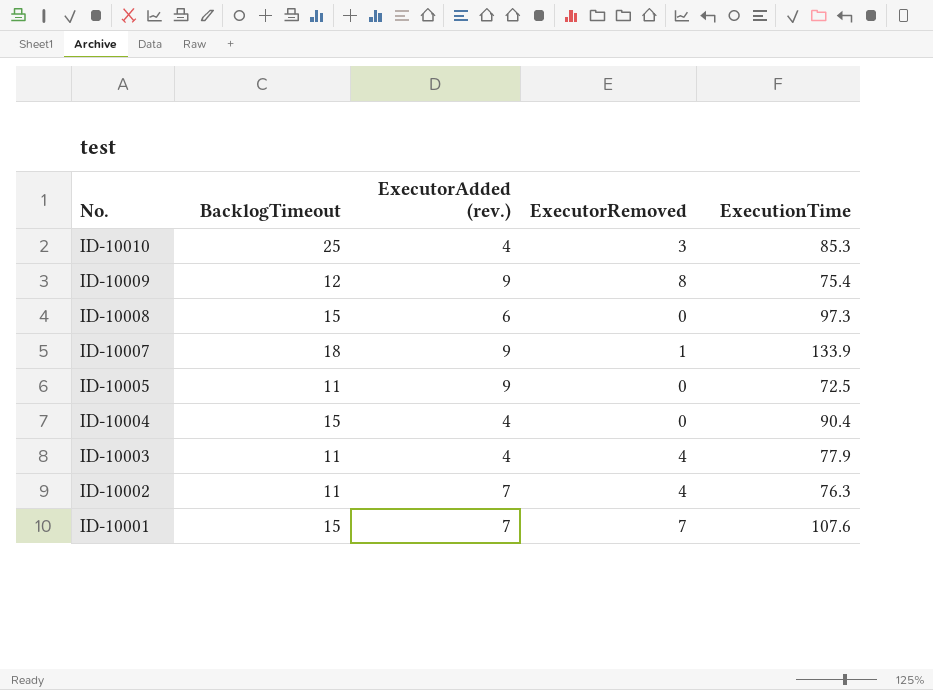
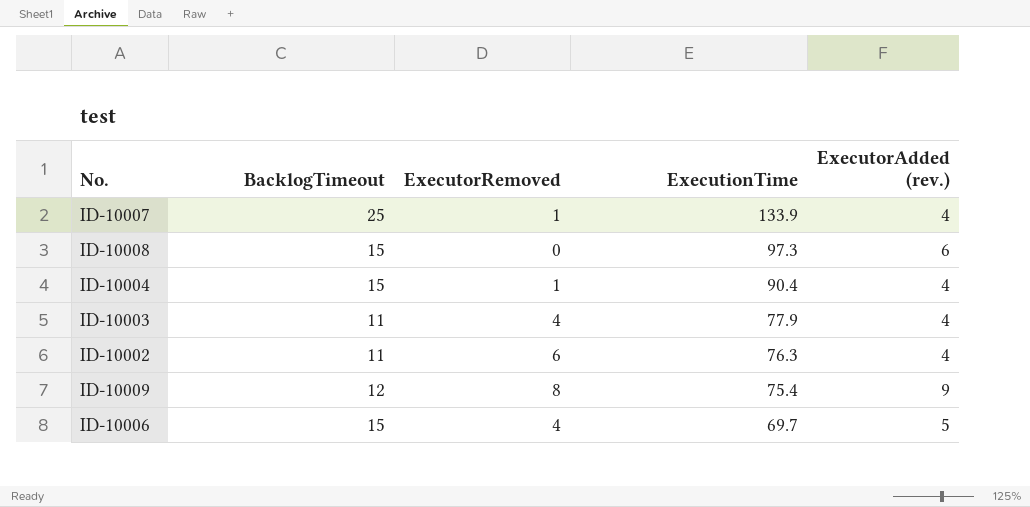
row order: No. descending -> ExecutionTime descending
column ExecutorAdded (rev.) | position: 3 -> 5
row ID-10010: 25 | 4 | 3 | 85.3 -> none
row ID-10005: 11 | 9 | 0 | 72.5 -> none
row ID-10001: 15 | 7 | 7 | 107.6 -> none
ID-10007 | BacklogTimeout: 18 -> 25
ID-10007 | ExecutorAdded (rev.): 9 -> 4
ID-10004 | ExecutorRemoved: 0 -> 1
ID-10002 | ExecutorRemoved: 4 -> 6
ID-10002 | ExecutorAdded (rev.): 7 -> 4
row ID-10006: none -> 15 | 4 | 69.7 | 5

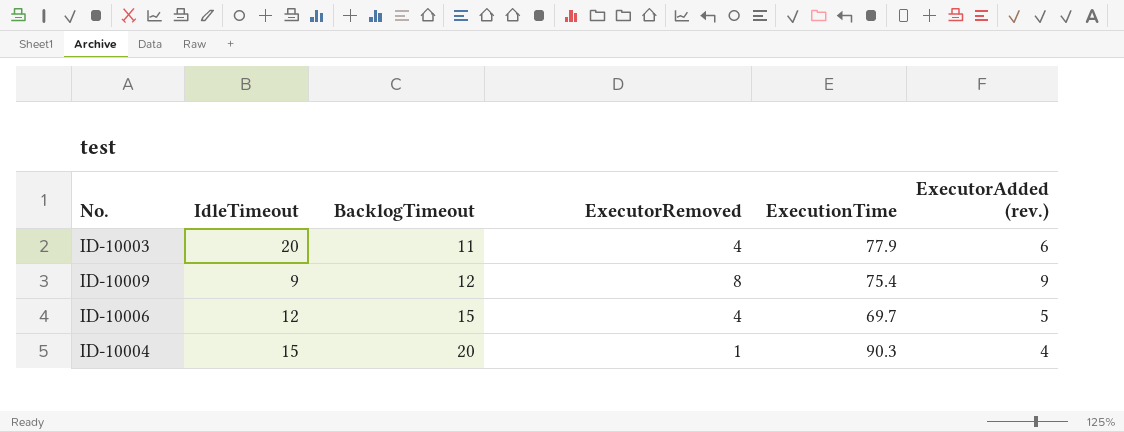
row order: ExecutionTime descending -> BacklogTimeout ascending
column IdleTimeout | position: none -> 2
row ID-10007: 25 | 1 | 133.9 | 4 -> none
row ID-10008: 15 | 0 | 97.3 | 6 -> none
row ID-10002: 11 | 6 | 76.3 | 4 -> none
ID-10003 | ExecutorAdded (rev.): 4 -> 6
ID-10004 | BacklogTimeout: 15 -> 20
ID-10004 | ExecutionTime: 90.4 -> 90.3

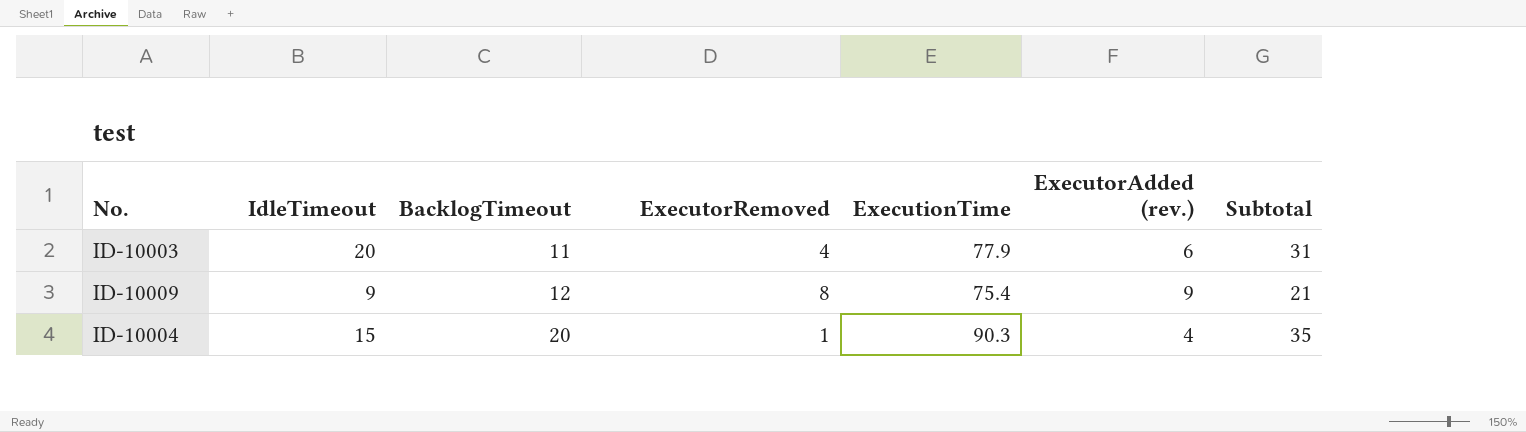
column Subtotal | formula: none -> [IdleTimeout] + [BacklogTimeout]
row ID-10006: 12 | 15 | 4 | 69.7 | 5 -> none

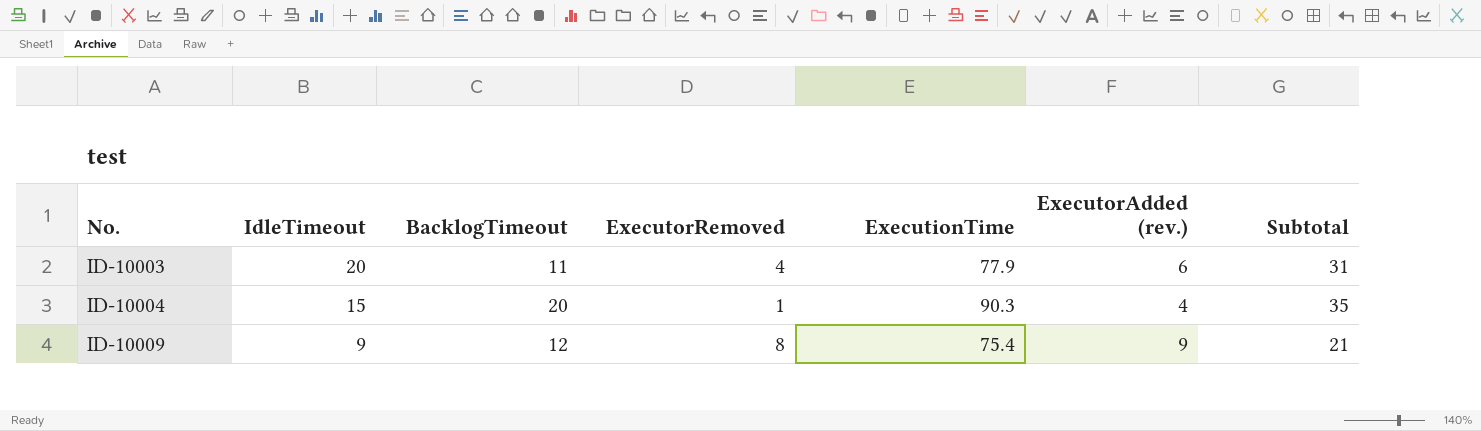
row order: BacklogTimeout ascending -> No. ascending

